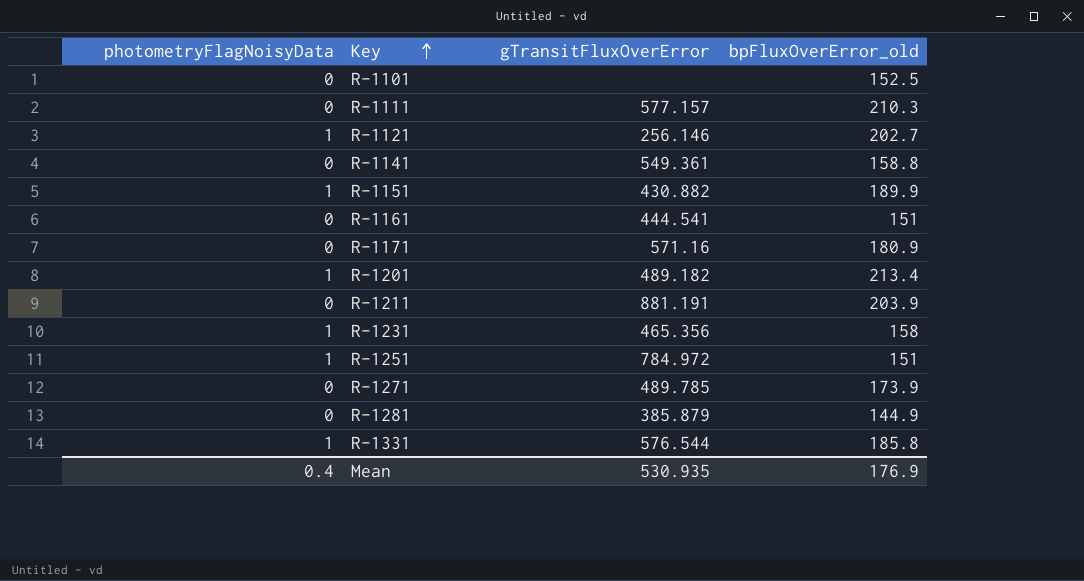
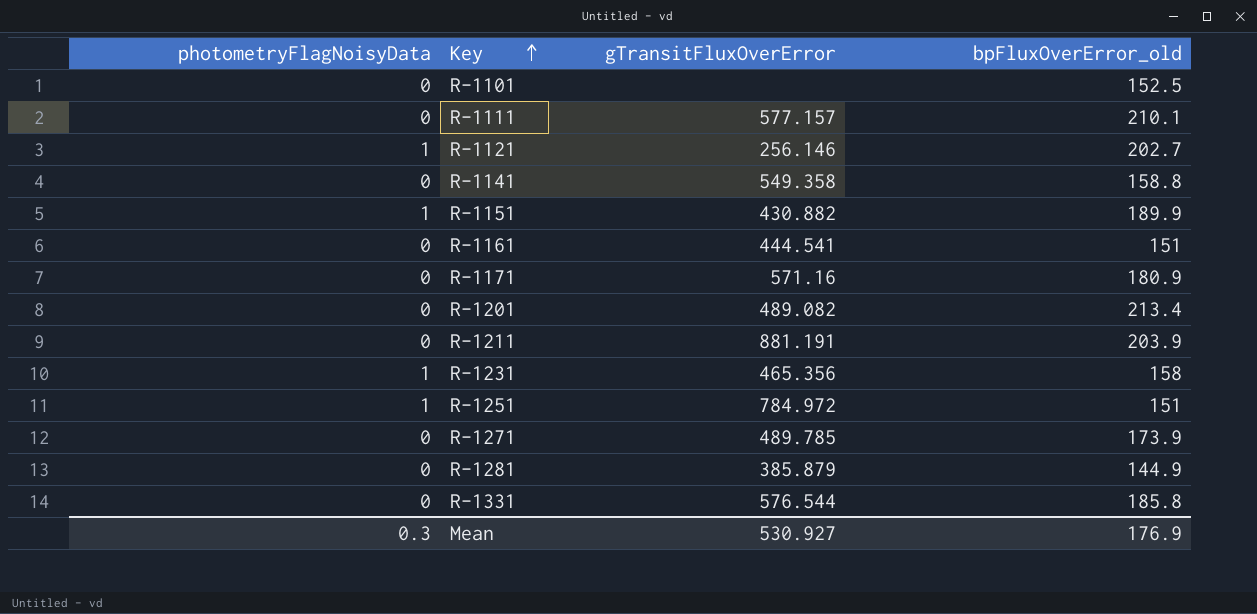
R-1111 | bpFluxOverError_old: 210.3 -> 210.1
R-1141 | gTransitFluxOverError: 549.361 -> 549.358
R-1201 | photometryFlagNoisyData: 1 -> 0
R-1201 | gTransitFluxOverError: 489.182 -> 489.082
R-1331 | photometryFlagNoisyData: 1 -> 0
Mean | photometryFlagNoisyData: 0.4 -> 0.3
Mean | gTransitFluxOverError: 530.935 -> 530.927

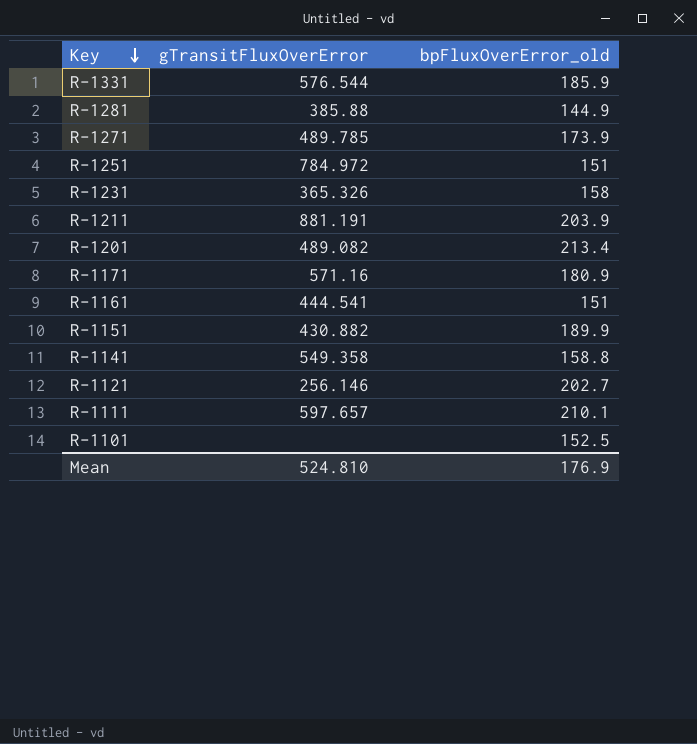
row order: Key ascending -> Key descending
column photometryFlagNoisyData | position: 1 -> none
R-1331 | bpFluxOverError_old: 185.8 -> 185.9
R-1281 | gTransitFluxOverError: 385.879 -> 385.88
R-1231 | gTransitFluxOverError: 465.356 -> 365.326
R-1111 | gTransitFluxOverError: 577.157 -> 597.657
Mean | gTransitFluxOverError: 530.927 -> 524.810

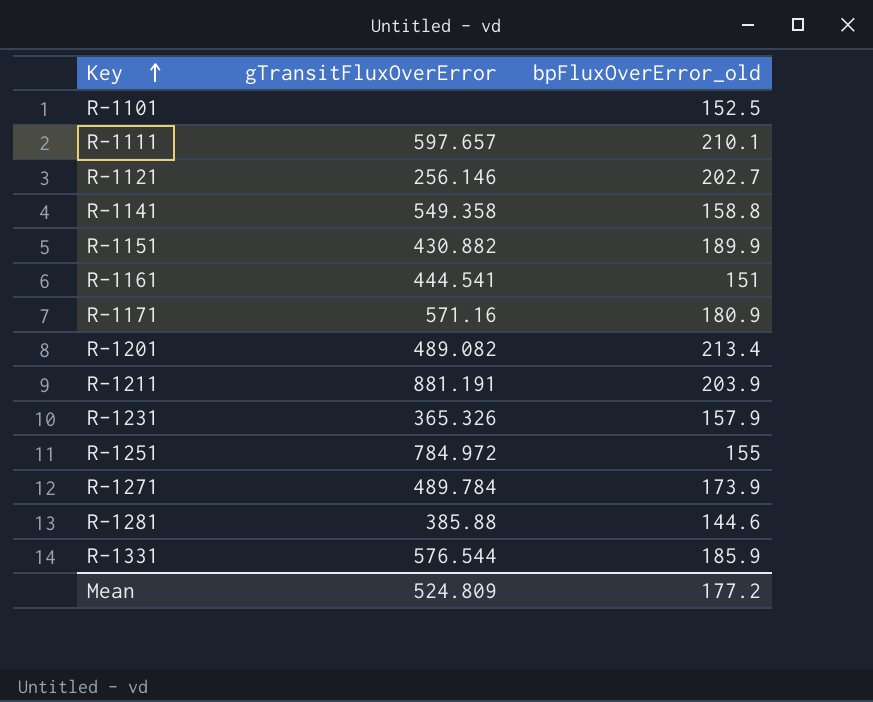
row order: Key descending -> Key ascending
R-1231 | bpFluxOverError_old: 158 -> 157.9
R-1251 | bpFluxOverError_old: 151 -> 155
R-1271 | gTransitFluxOverError: 489.785 -> 489.784
R-1281 | bpFluxOverError_old: 144.9 -> 144.6
Mean | gTransitFluxOverError: 524.810 -> 524.809
Mean | bpFluxOverError_old: 176.9 -> 177.2

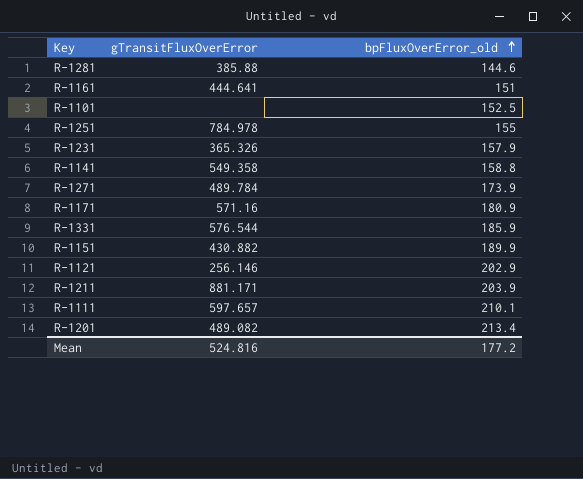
row order: Key ascending -> bpFluxOverError_old ascending
R-1161 | gTransitFluxOverError: 444.541 -> 444.641
R-1251 | gTransitFluxOverError: 784.972 -> 784.978
R-1121 | bpFluxOverError_old: 202.7 -> 202.9
R-1211 | gTransitFluxOverError: 881.191 -> 881.171
Mean | gTransitFluxOverError: 524.809 -> 524.816

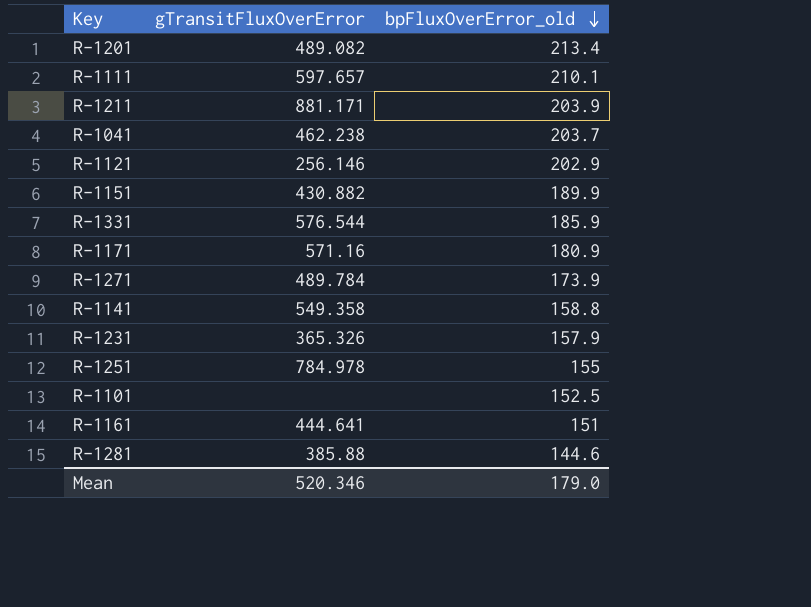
row order: bpFluxOverError_old ascending -> bpFluxOverError_old descending
row R-1041: none -> 462.238 | 203.7
Mean | gTransitFluxOverError: 524.816 -> 520.346
Mean | bpFluxOverError_old: 177.2 -> 179.0

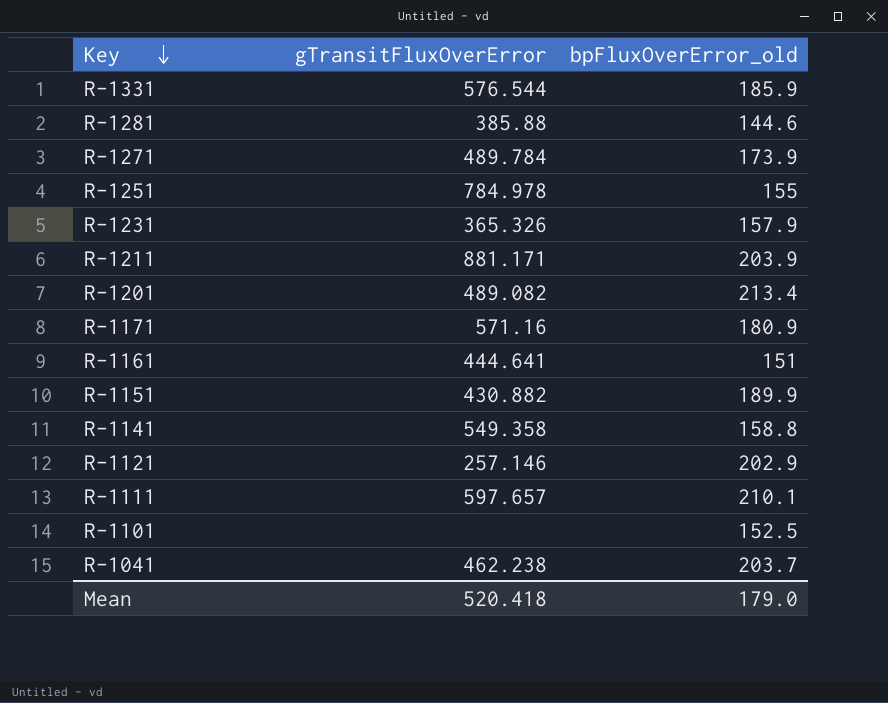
row order: bpFluxOverError_old descending -> Key descending
R-1121 | gTransitFluxOverError: 256.146 -> 257.146
Mean | gTransitFluxOverError: 520.346 -> 520.418

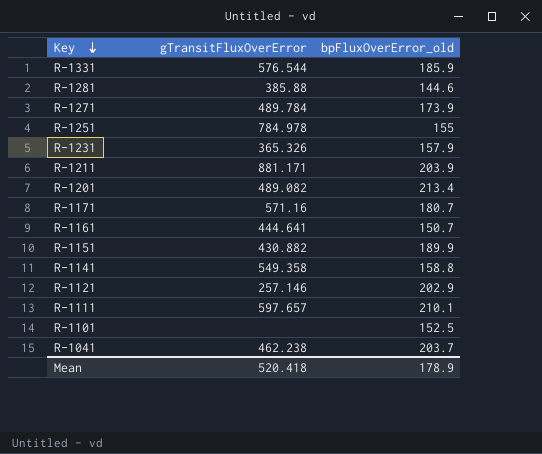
R-1171 | bpFluxOverError_old: 180.9 -> 180.7
R-1161 | bpFluxOverError_old: 151 -> 150.7
Mean | bpFluxOverError_old: 179.0 -> 178.9

